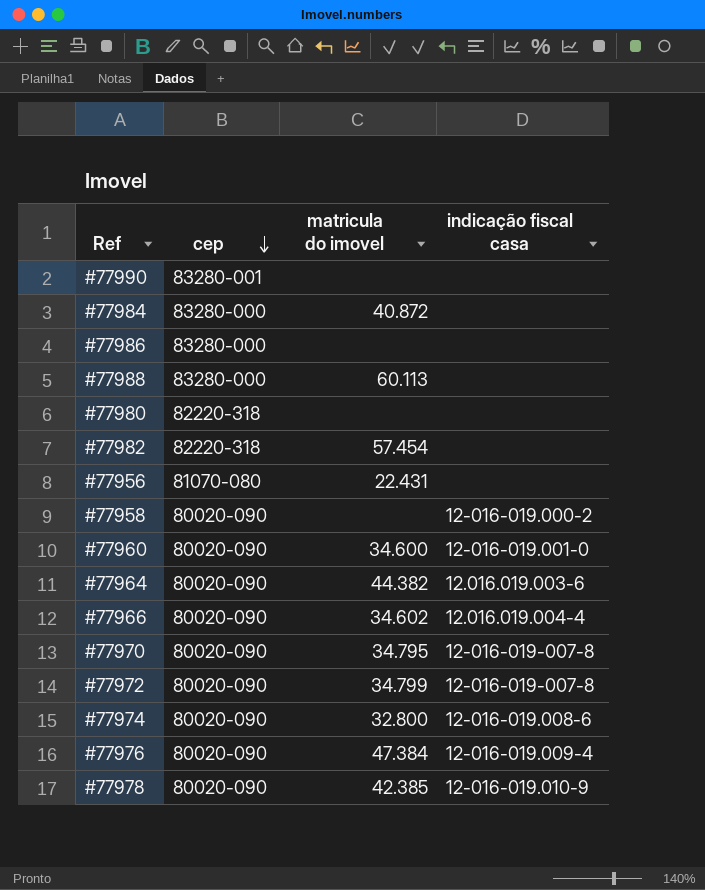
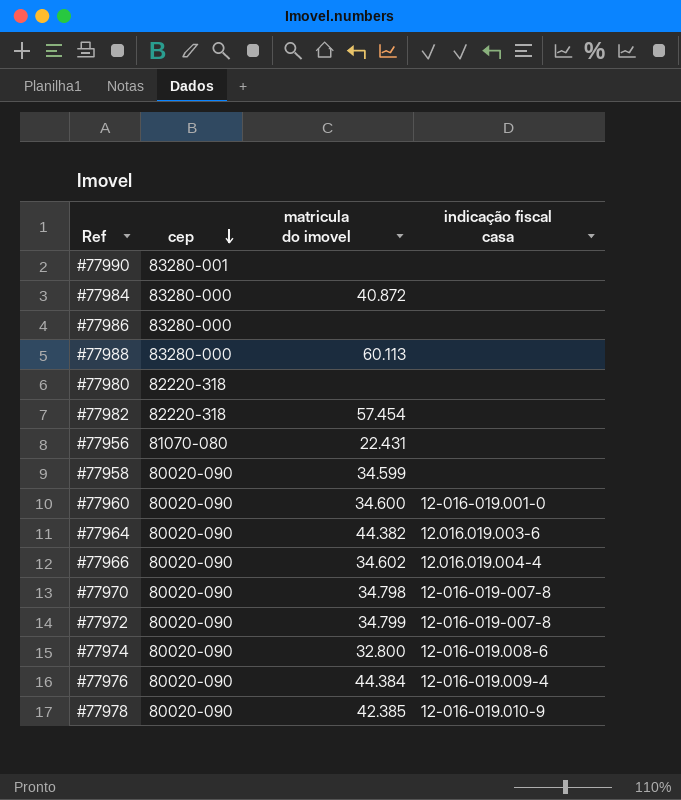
#77958 | matricula do imovel: none -> 34.599
#77958 | indicação fiscal casa: 12-016-019.000-2 -> none
#77970 | matricula do imovel: 34.795 -> 34.798
#77976 | matricula do imovel: 47.384 -> 44.384

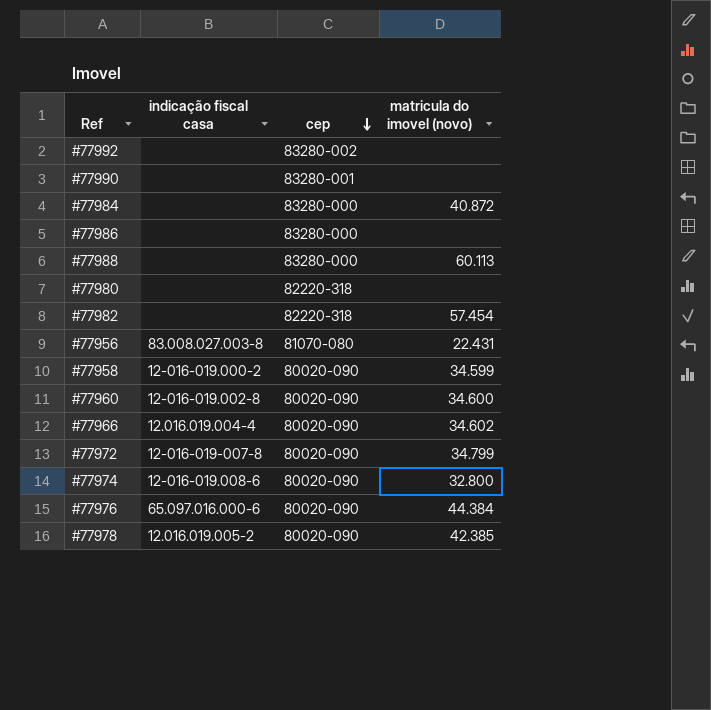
column indicação fiscal casa | position: 4 -> 2
column name: matricula do imovel -> matricula do imovel (novo)
row #77964: 80020-090 | 44.382 | 12.016.019.003-6 -> none
row #77970: 80020-090 | 34.798 | 12-016-019-007-8 -> none
row #77992: none -> none | 83280-002 | none
#77956 | indicação fiscal casa: none -> 83.008.027.003-8
#77958 | indicação fiscal casa: none -> 12-016-019.000-2
#77960 | indicação fiscal casa: 12-016-019.001-0 -> 12-016-019.002-8
#77976 | indicação fiscal casa: 12-016-019.009-4 -> 65.097.016.000-6
#77978 | indicação fiscal casa: 12-016-019.010-9 -> 12.016.019.005-2

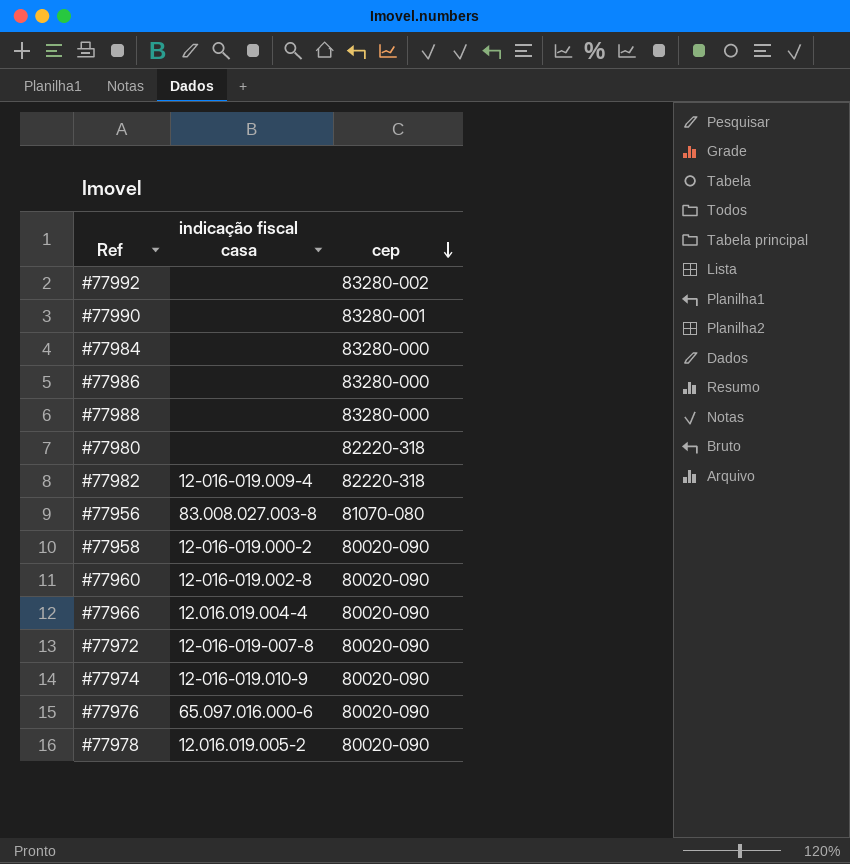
column matricula do imovel (novo) | position: 4 -> none
#77982 | indicação fiscal casa: none -> 12-016-019.009-4
#77974 | indicação fiscal casa: 12-016-019.008-6 -> 12-016-019.010-9

